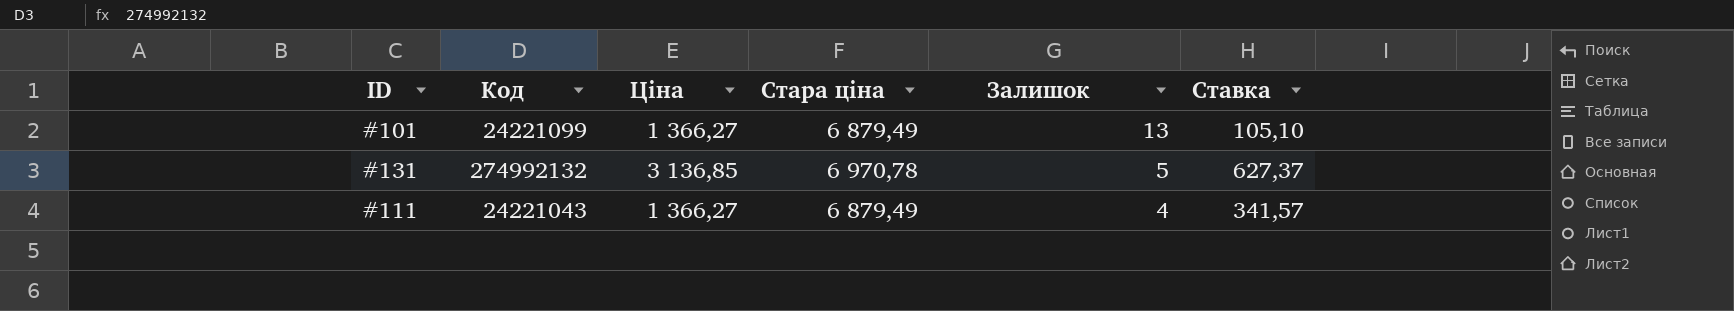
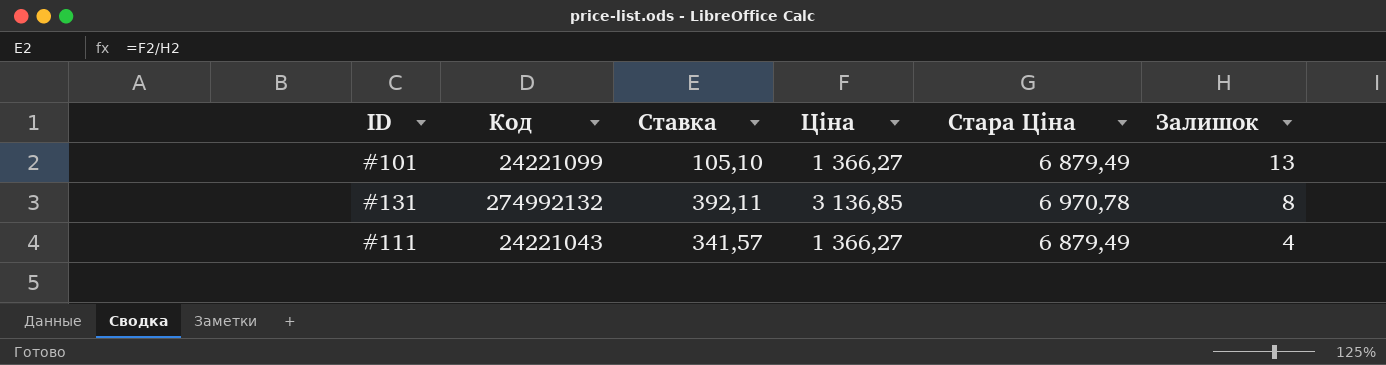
column Ставка | position: 6 -> 3
column name: Стара ціна -> Стара Ціна
#131 | Ставка: 627,37 -> 392,11
#131 | Залишок: 5 -> 8

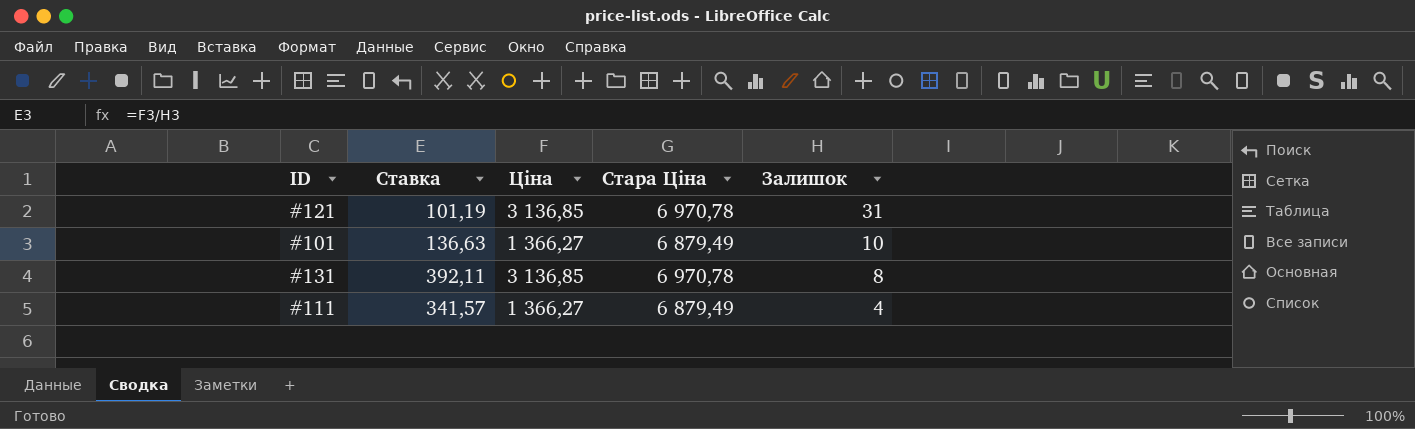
column Код | position: 2 -> none
row #121: none -> 101,19 | 3 136,85 | 6 970,78 | 31
#101 | Ставка: 105,10 -> 136,63
#101 | Залишок: 13 -> 10

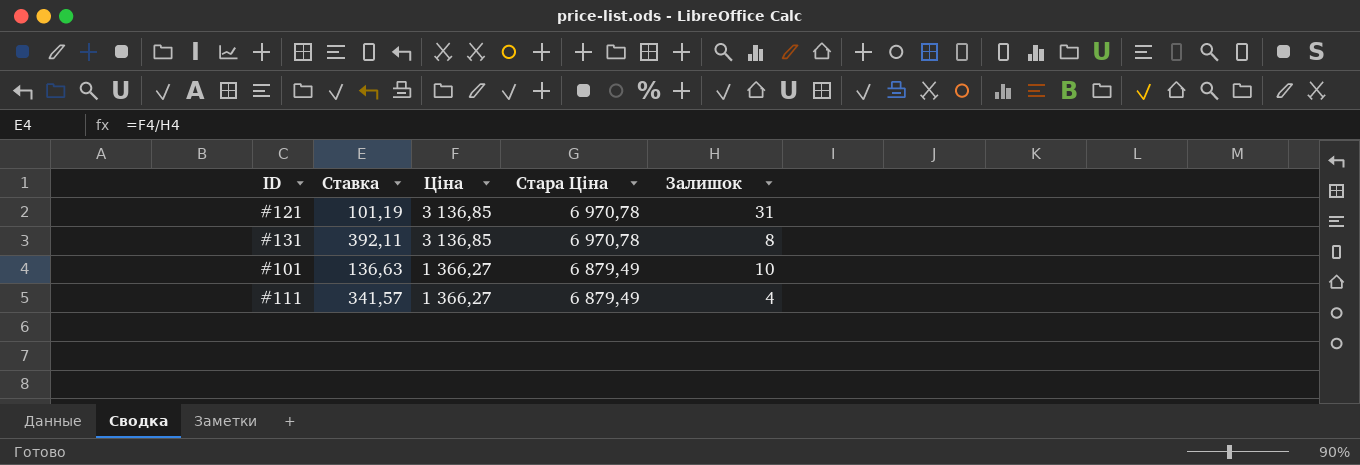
row order: Залишок descending -> Ціна descending

